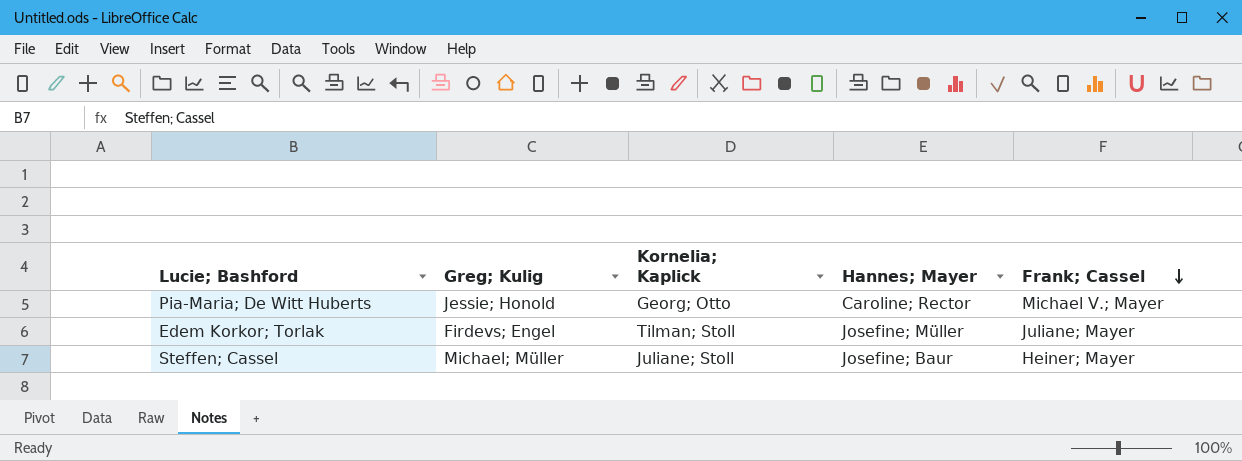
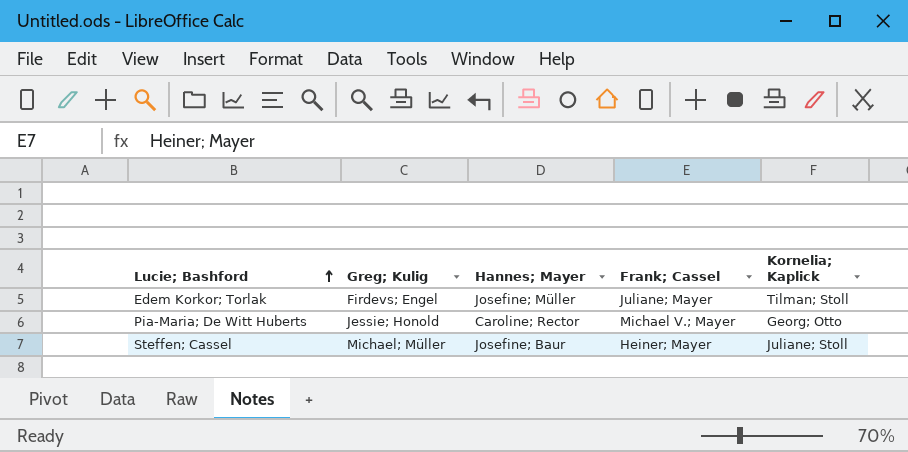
row order: Frank; Cassel descending -> Lucie; Bashford ascending
column Kornelia; Kaplick | position: 3 -> 5

